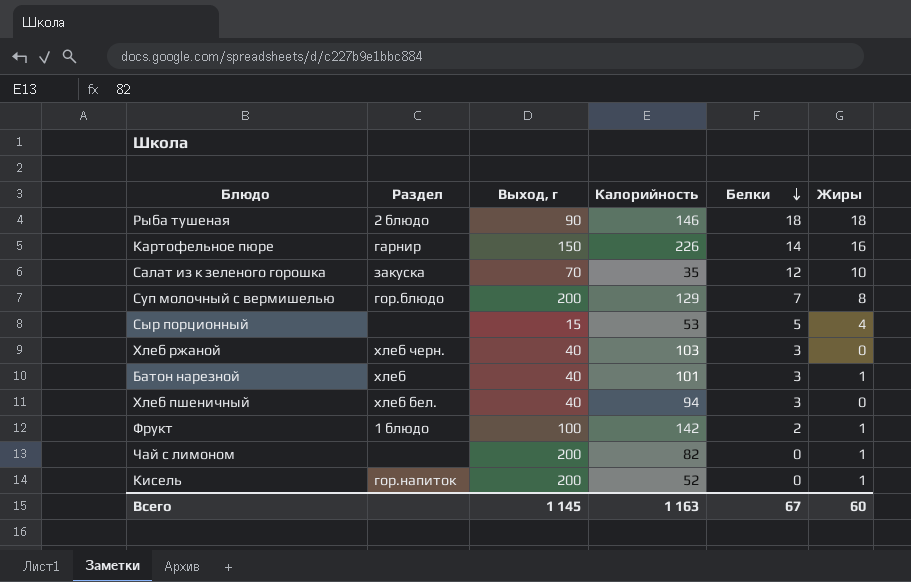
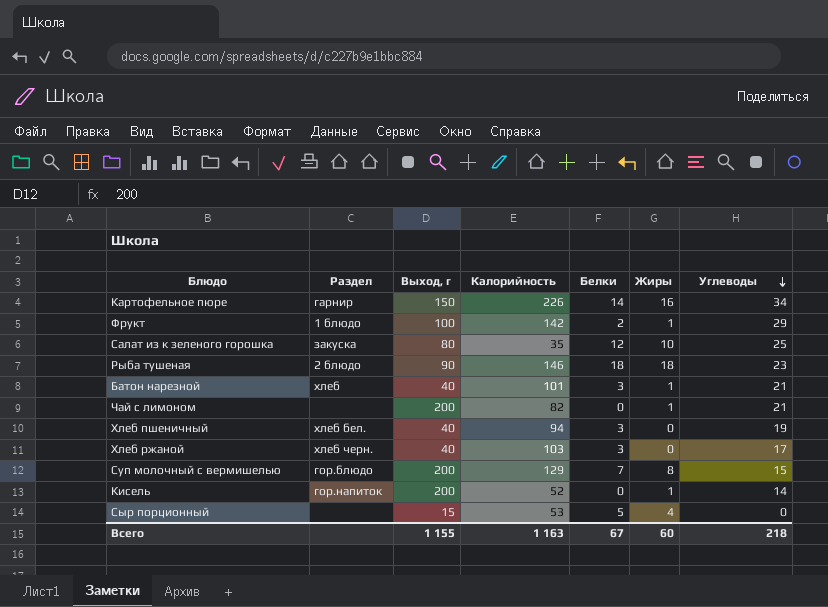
row order: Белки descending -> Углеводы descending
column Углеводы | position: none -> 7
Салат из к зеленого горошка | Выход, г: 70 -> 80
Всего | Выход, г: 1 145 -> 1 155

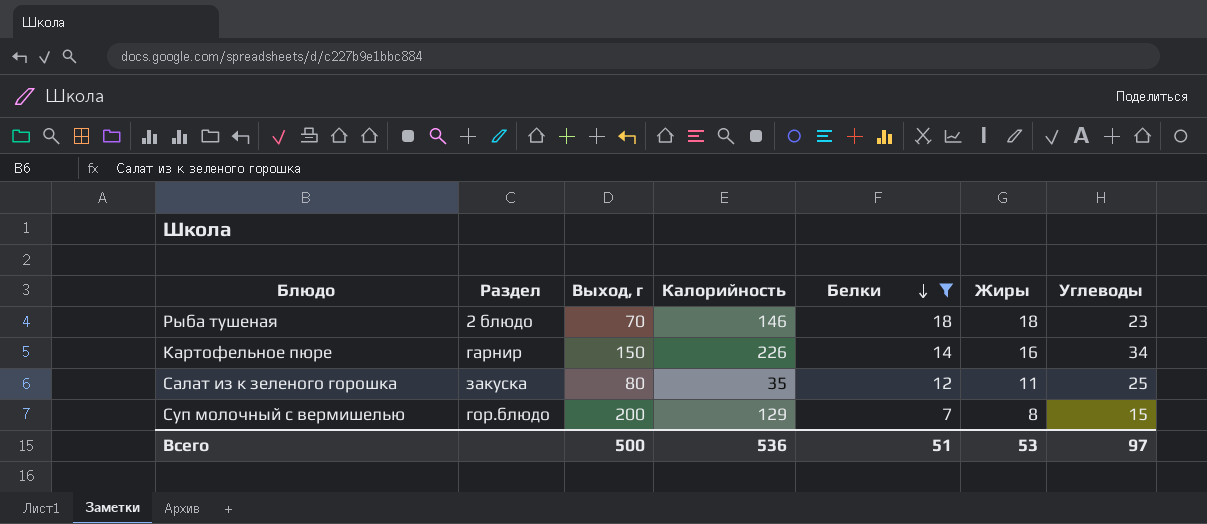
filter: none -> Белки >= 7
row order: Углеводы descending -> Белки descending
Рыба тушеная | Выход, г: 90 -> 70
Салат из к зеленого горошка | Жиры: 10 -> 11
Всего | Выход, г: 1 155 -> 500
Всего | Калорийность: 1 163 -> 536
Всего | Белки: 67 -> 51
Всего | Жиры: 60 -> 53
Всего | Углеводы: 218 -> 97

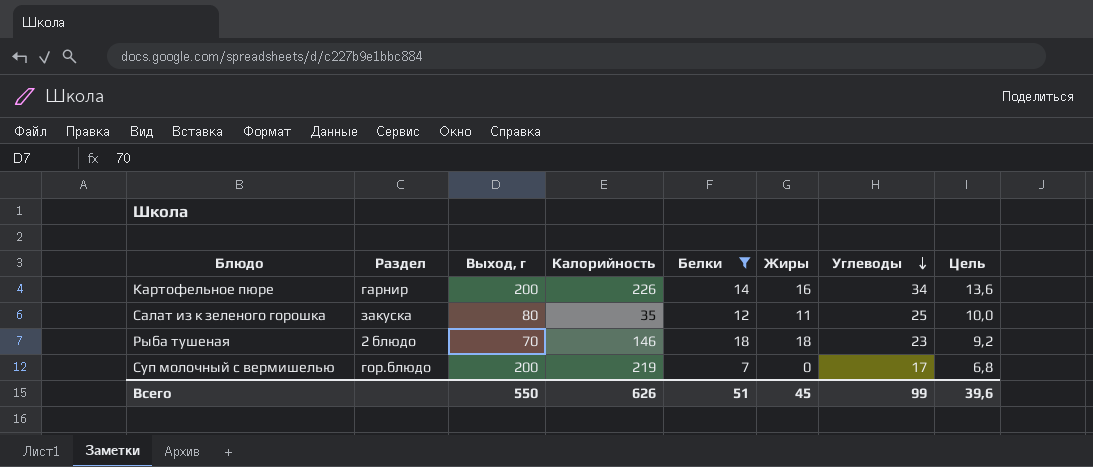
row order: Белки descending -> Углеводы descending
column Цель | formula: none -> [Углеводы] * 0,4
Картофельное пюре | Выход, г: 150 -> 200
Суп молочный с вермишелью | Калорийность: 129 -> 219
Суп молочный с вермишелью | Жиры: 8 -> 0
Суп молочный с вермишелью | Углеводы: 15 -> 17
Всего | Выход, г: 500 -> 550
Всего | Калорийность: 536 -> 626
Всего | Жиры: 53 -> 45
Всего | Углеводы: 97 -> 99

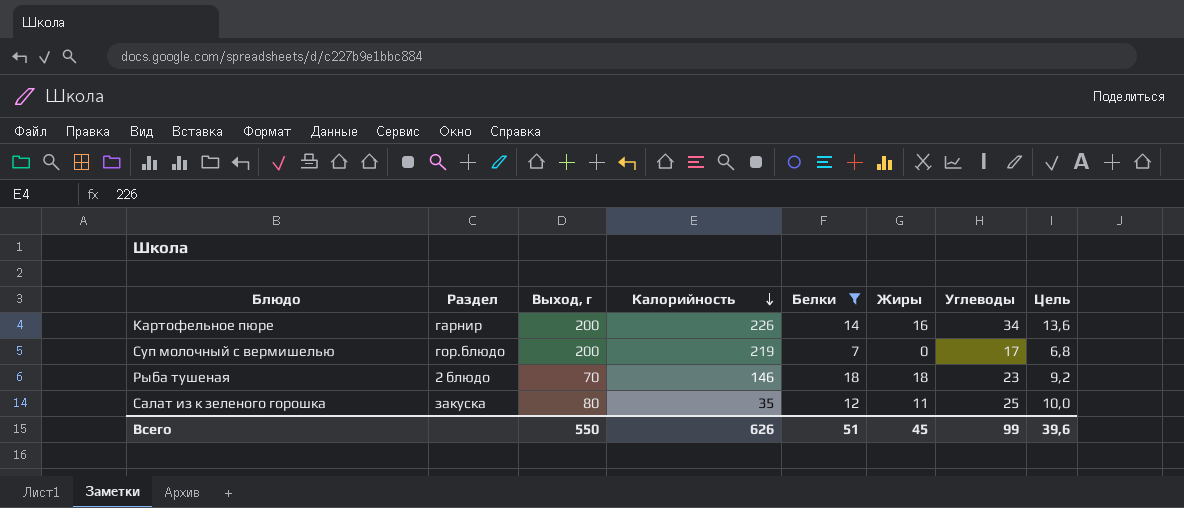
row order: Углеводы descending -> Калорийность descending

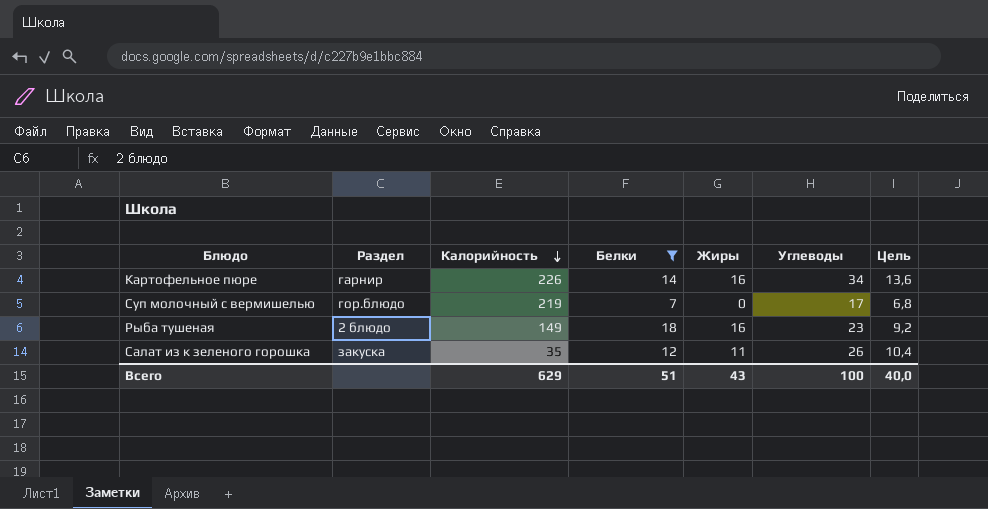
column Выход, г | position: 3 -> none
Рыба тушеная | Калорийность: 146 -> 149
Рыба тушеная | Жиры: 18 -> 16
Салат из к зеленого горошка | Углеводы: 25 -> 26
Салат из к зеленого горошка | Цель: 10,0 -> 10,4
Всего | Калорийность: 626 -> 629
Всего | Жиры: 45 -> 43
Всего | Углеводы: 99 -> 100
Всего | Цель: 39,6 -> 40,0

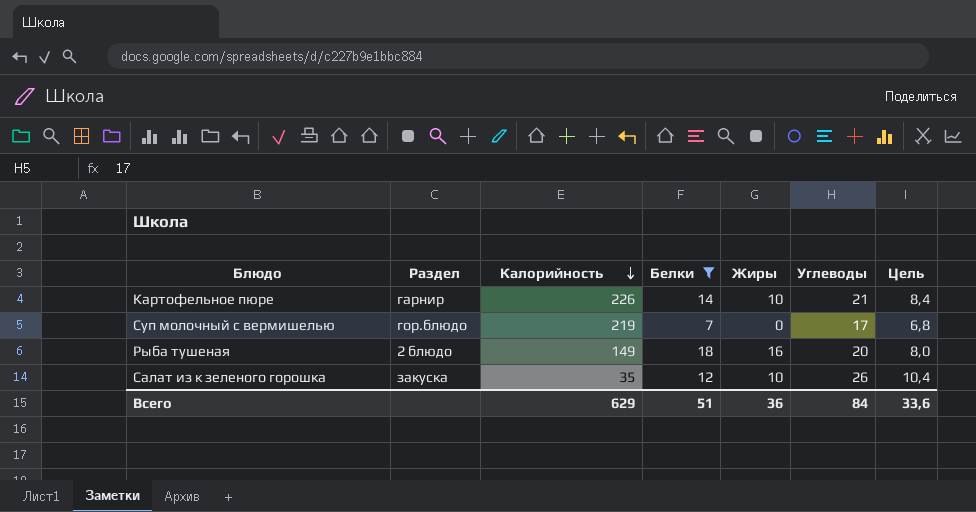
Картофельное пюре | Жиры: 16 -> 10
Картофельное пюре | Углеводы: 34 -> 21
Картофельное пюре | Цель: 13,6 -> 8,4
Рыба тушеная | Углеводы: 23 -> 20
Рыба тушеная | Цель: 9,2 -> 8,0
Салат из к зеленого горошка | Жиры: 11 -> 10
Всего | Жиры: 43 -> 36
Всего | Углеводы: 100 -> 84
Всего | Цель: 40,0 -> 33,6

